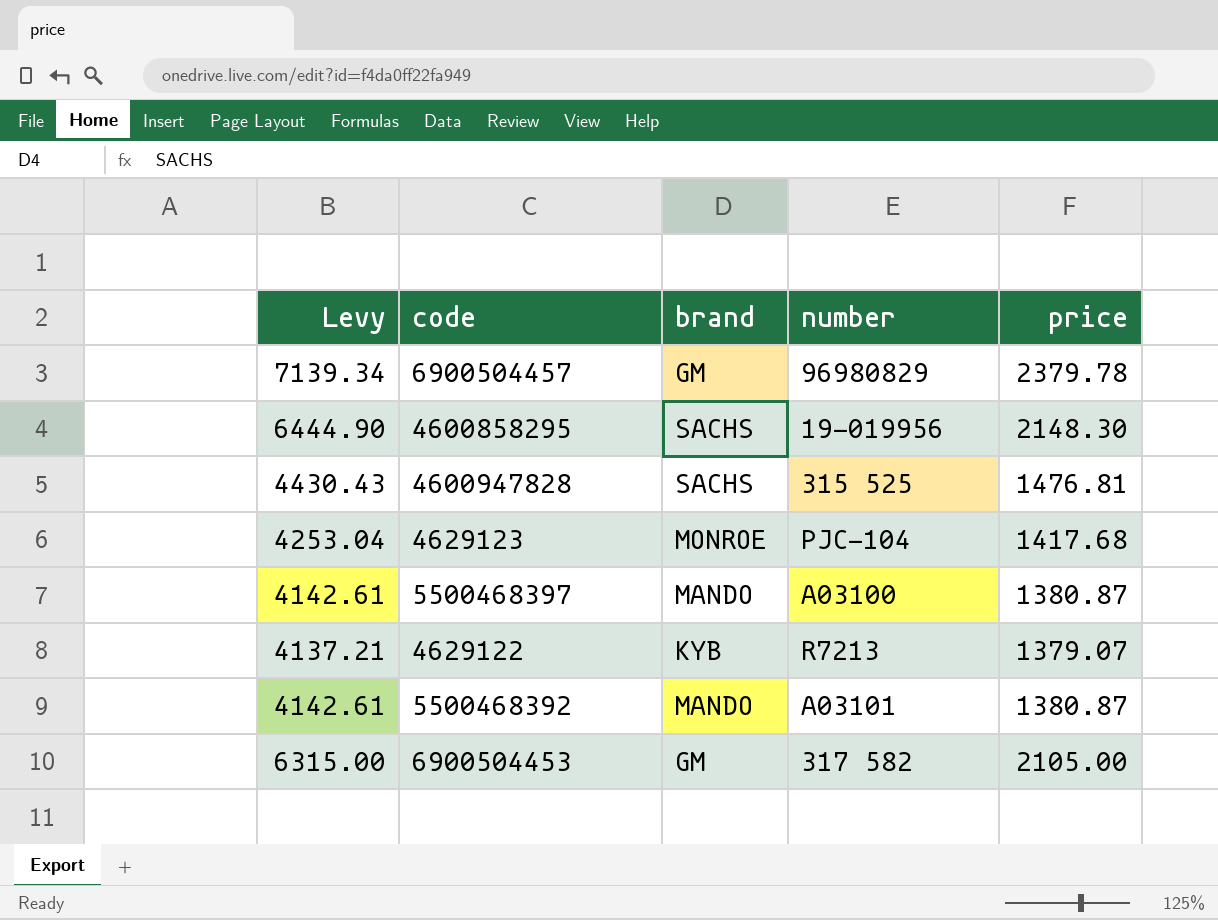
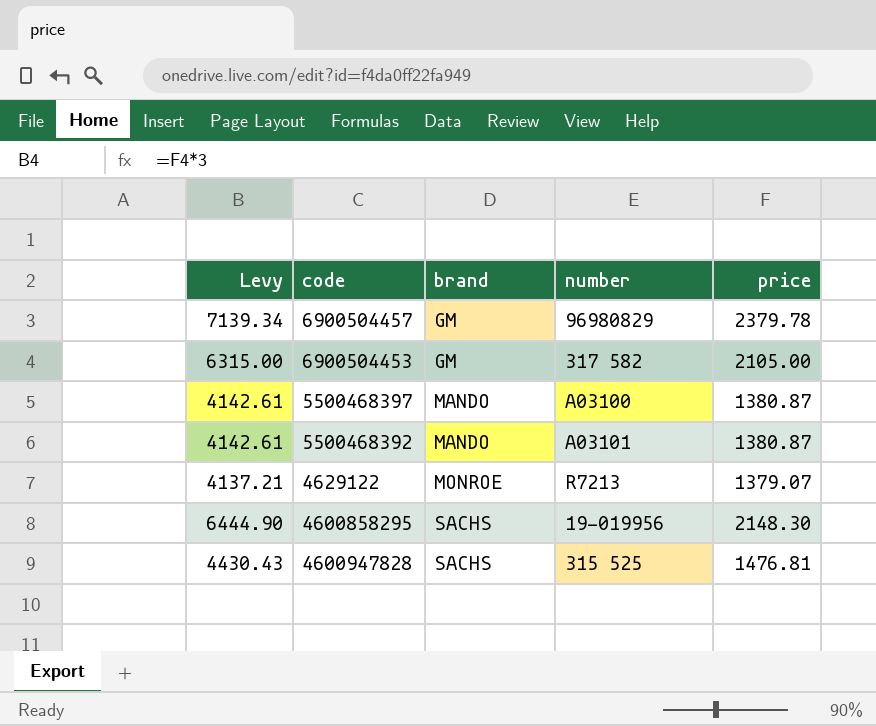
row order: none -> brand ascending
row 4629123: 4253.04 | MONROE | PJC-104 | 1417.68 -> none
4629122 | brand: KYB -> MONROE

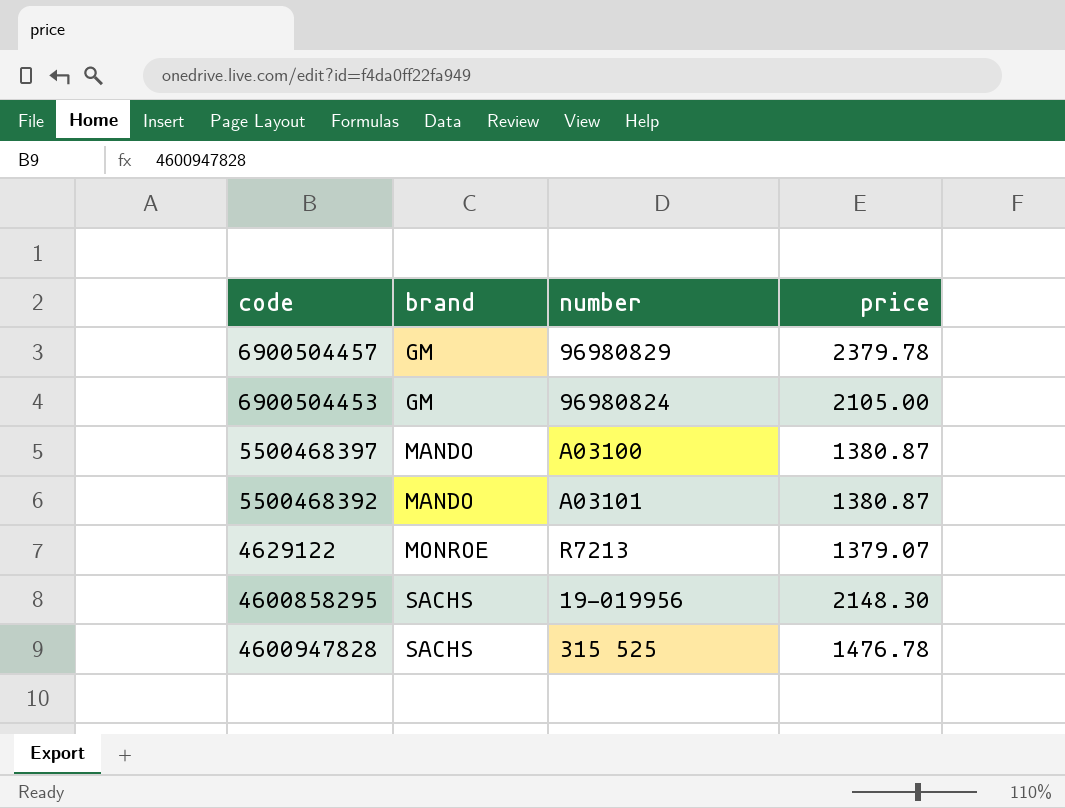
column Levy | formula: [price] * 3 -> none
6900504453 | number: 317 582 -> 96980824
4600947828 | price: 1476.81 -> 1476.78

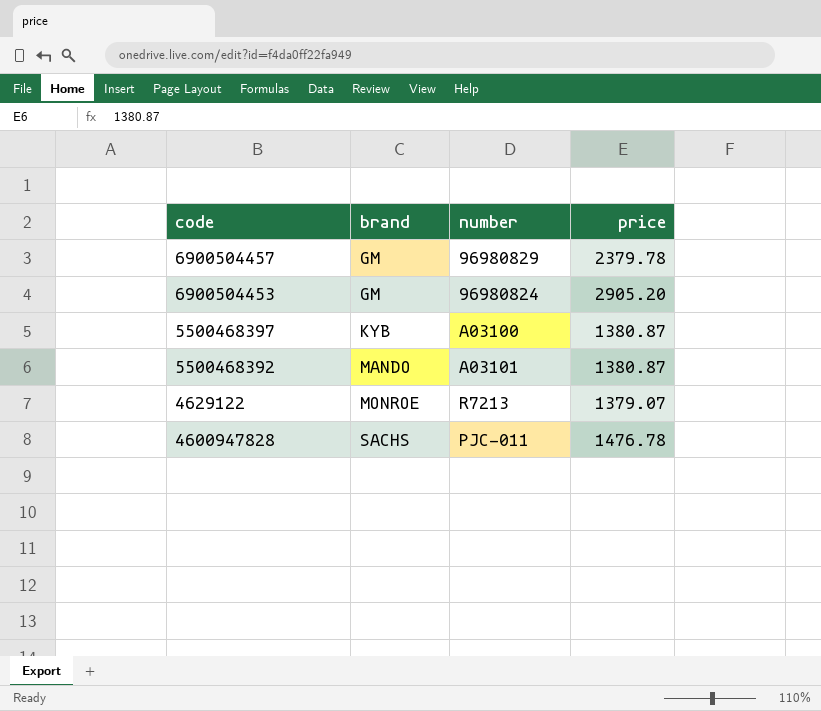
row 4600858295: SACHS | 19-019956 | 2148.30 -> none
6900504453 | price: 2105.00 -> 2905.20
5500468397 | brand: MANDO -> KYB
4600947828 | number: 315 525 -> PJC-011

